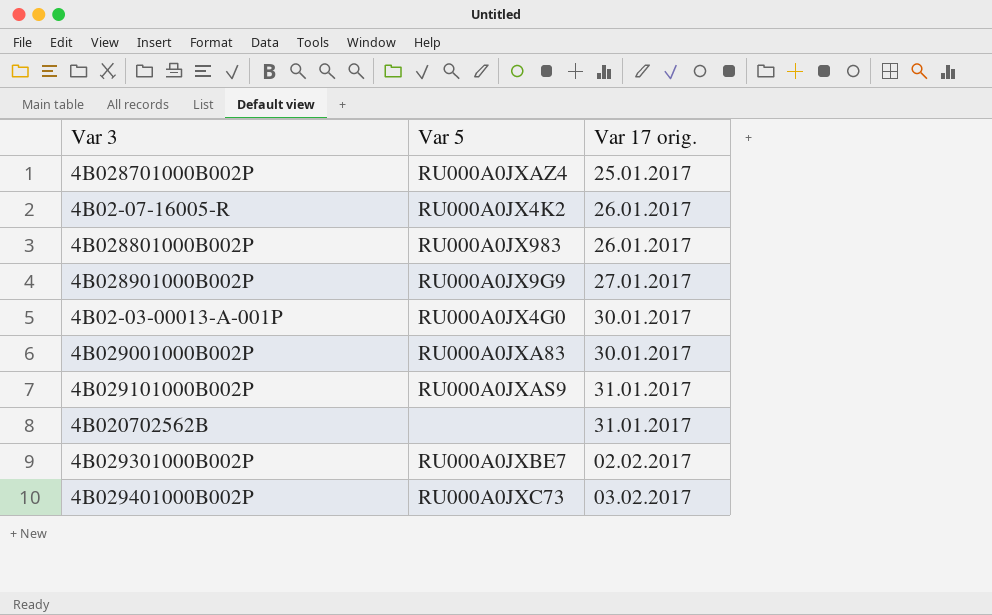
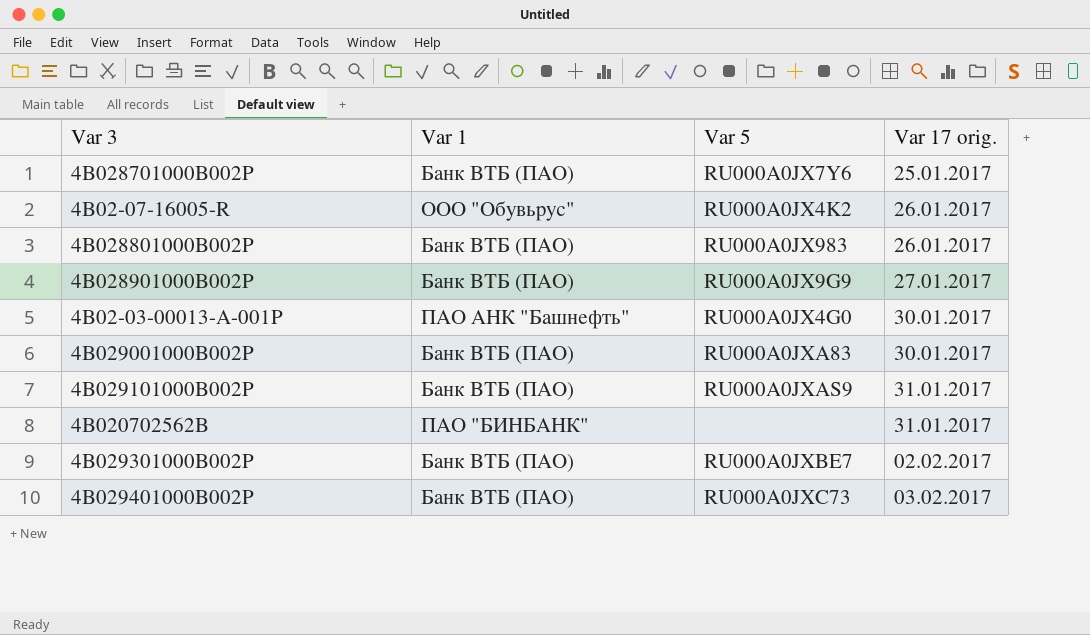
column Var 1 | position: none -> 2
4B028701000B002P | Var 5: RU000A0JXAZ4 -> RU000A0JX7Y6

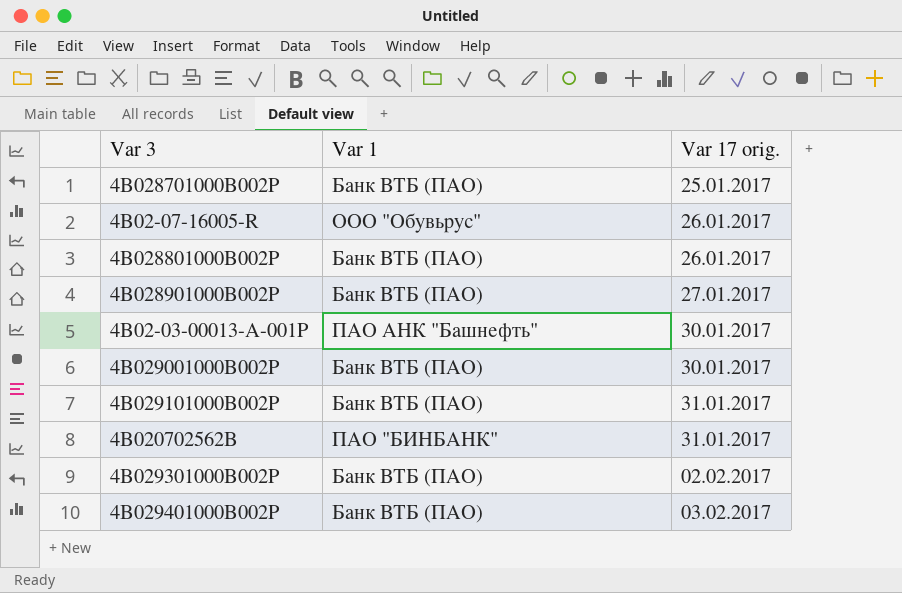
column Var 5 | position: 3 -> none

